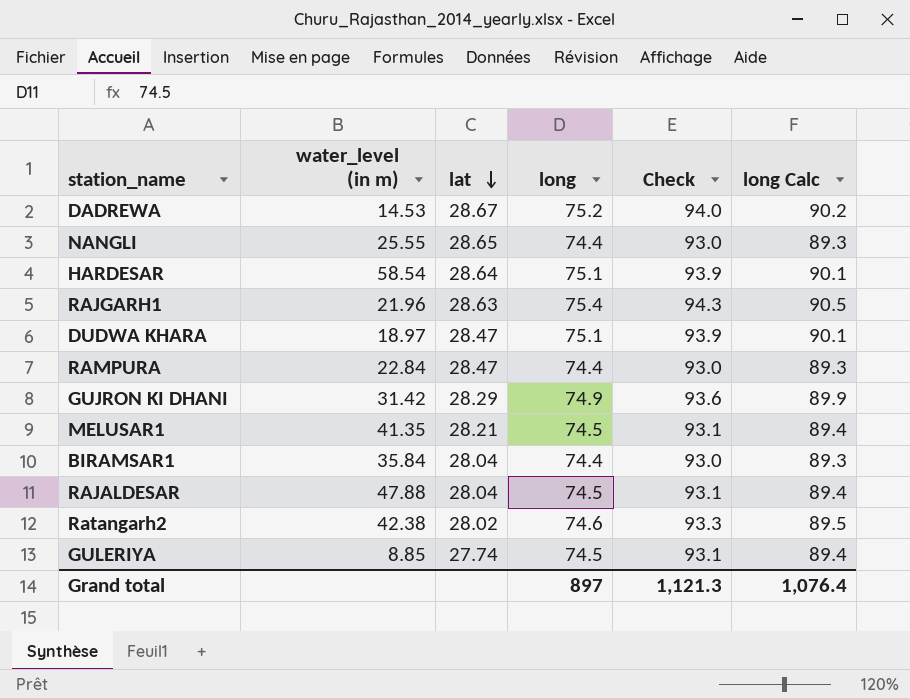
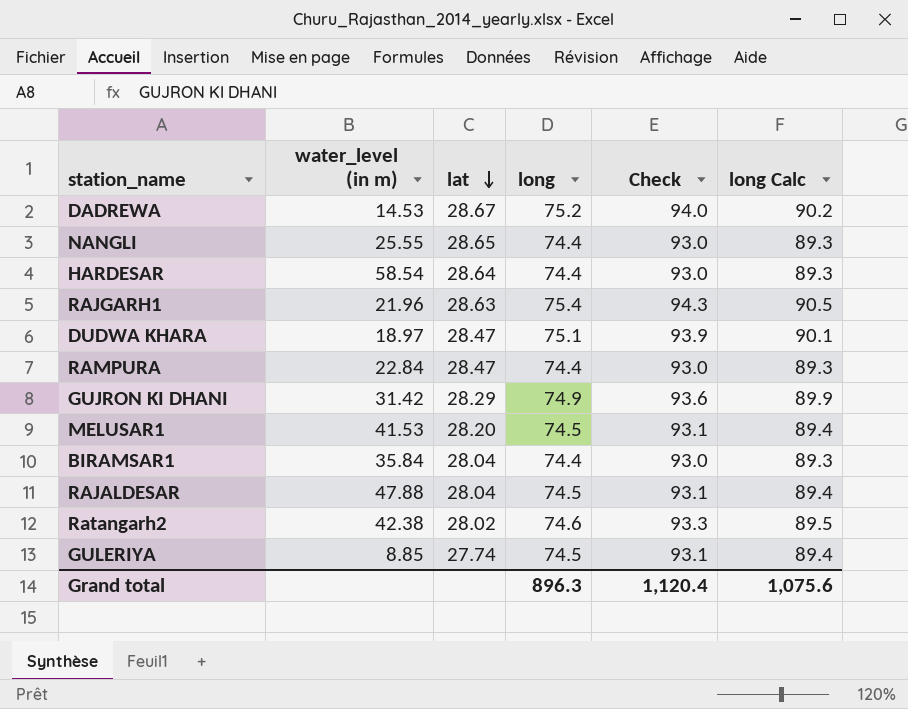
HARDESAR | long: 75.1 -> 74.4
HARDESAR | Check: 93.9 -> 93.0
HARDESAR | long Calc: 90.1 -> 89.3
MELUSAR1 | water_level (in m): 41.35 -> 41.53
MELUSAR1 | lat: 28.21 -> 28.20
Grand total | long: 897 -> 896.3
Grand total | Check: 1,121.3 -> 1,120.4
Grand total | long Calc: 1,076.4 -> 1,075.6

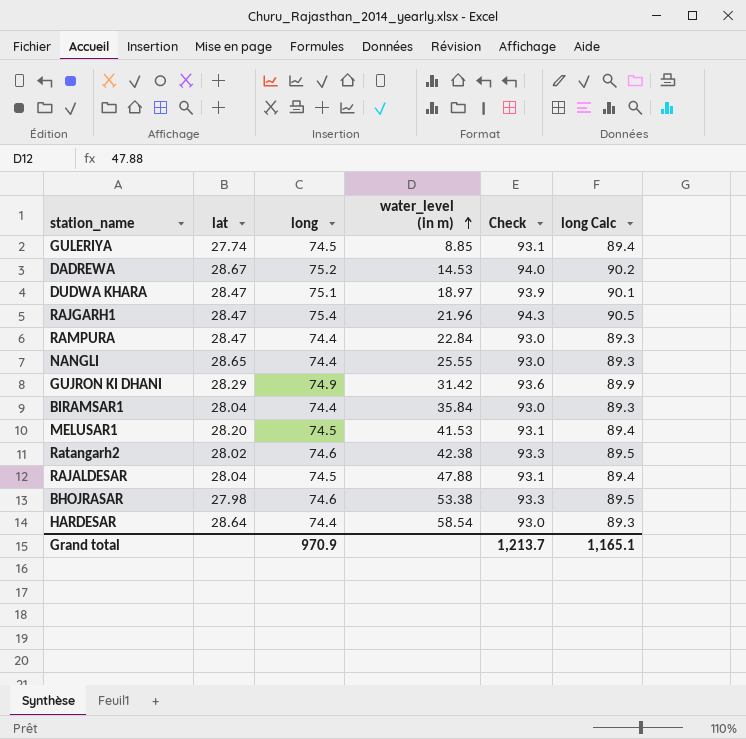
row order: lat descending -> water_level (in m) ascending
column water_level (in m) | position: 2 -> 4
RAJGARH1 | lat: 28.63 -> 28.47
row BHOJRASAR: none -> 27.98 | 74.6 | 53.38 | 93.3 | 89.5
Grand total | long: 896.3 -> 970.9
Grand total | Check: 1,120.4 -> 1,213.7
Grand total | long Calc: 1,075.6 -> 1,165.1

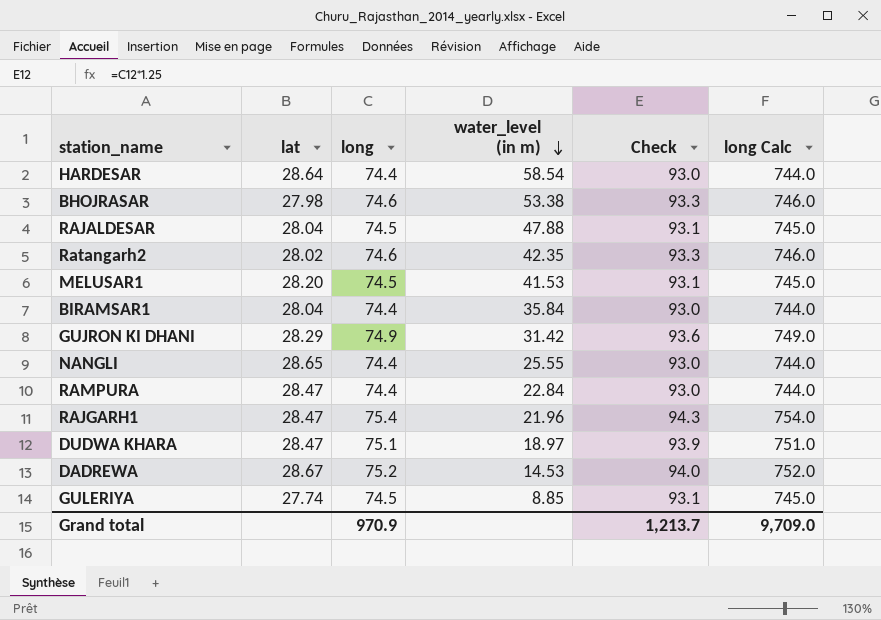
row order: water_level (in m) ascending -> water_level (in m) descending
column long Calc | formula: [long] * 1.2 -> [long] * 10
Ratangarh2 | water_level (in m): 42.38 -> 42.35
Grand total | long Calc: 1,165.1 -> 9,709.0

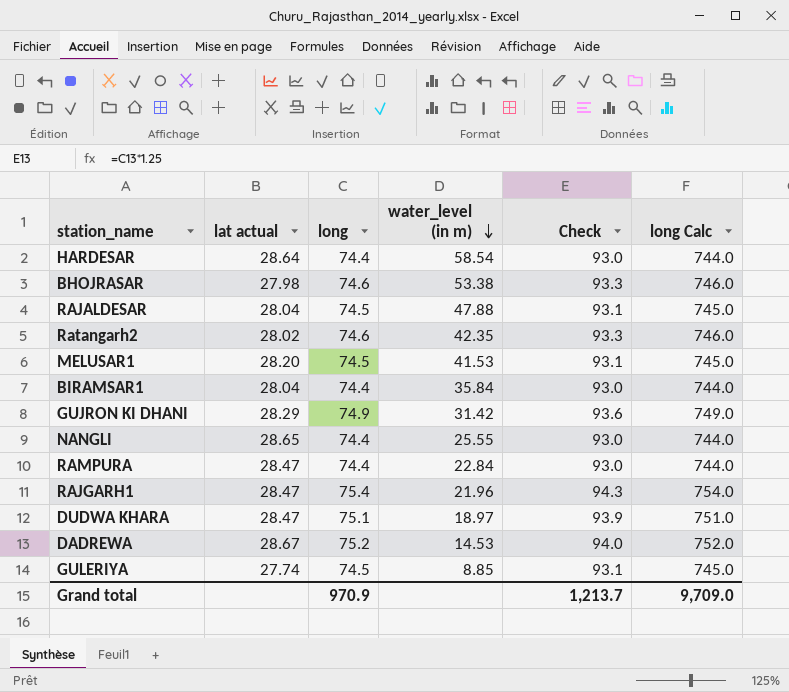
column name: lat -> lat actual

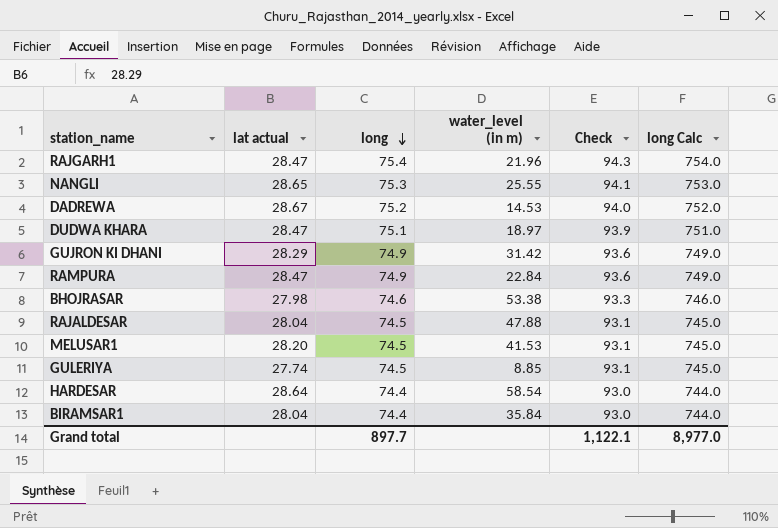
row order: water_level (in m) descending -> long descending
row Ratangarh2: 28.02 | 74.6 | 42.35 | 93.3 | 746.0 -> none
NANGLI | long: 74.4 -> 75.3
NANGLI | Check: 93.0 -> 94.1
NANGLI | long Calc: 744.0 -> 753.0
RAMPURA | long: 74.4 -> 74.9
RAMPURA | Check: 93.0 -> 93.6
RAMPURA | long Calc: 744.0 -> 749.0
Grand total | long: 970.9 -> 897.7
Grand total | Check: 1,213.7 -> 1,122.1
Grand total | long Calc: 9,709.0 -> 8,977.0

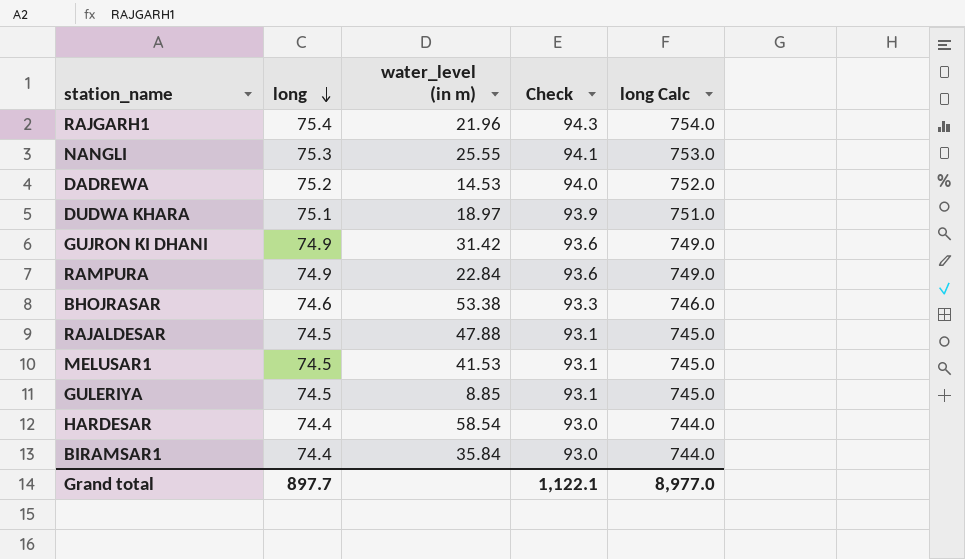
column lat actual | position: 2 -> none

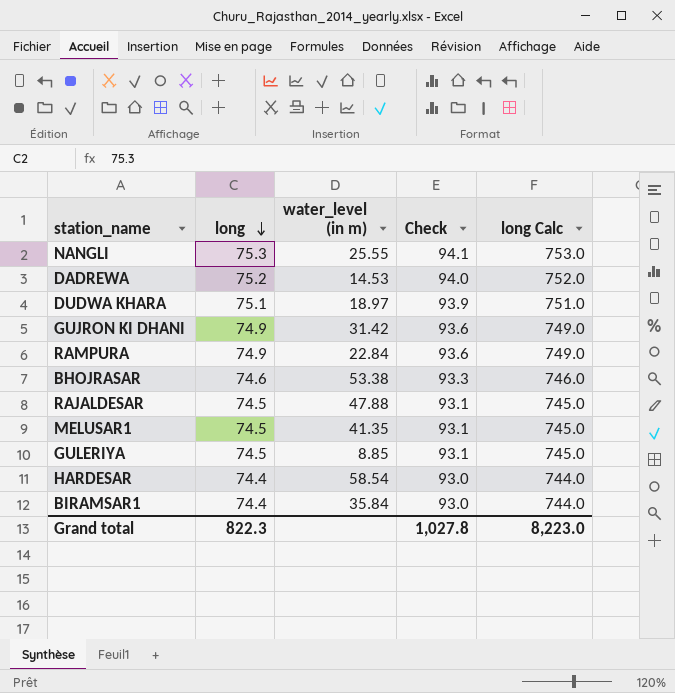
row RAJGARH1: 75.4 | 21.96 | 94.3 | 754.0 -> none
MELUSAR1 | water_level (in m): 41.53 -> 41.35
Grand total | long: 897.7 -> 822.3
Grand total | Check: 1,122.1 -> 1,027.8
Grand total | long Calc: 8,977.0 -> 8,223.0

